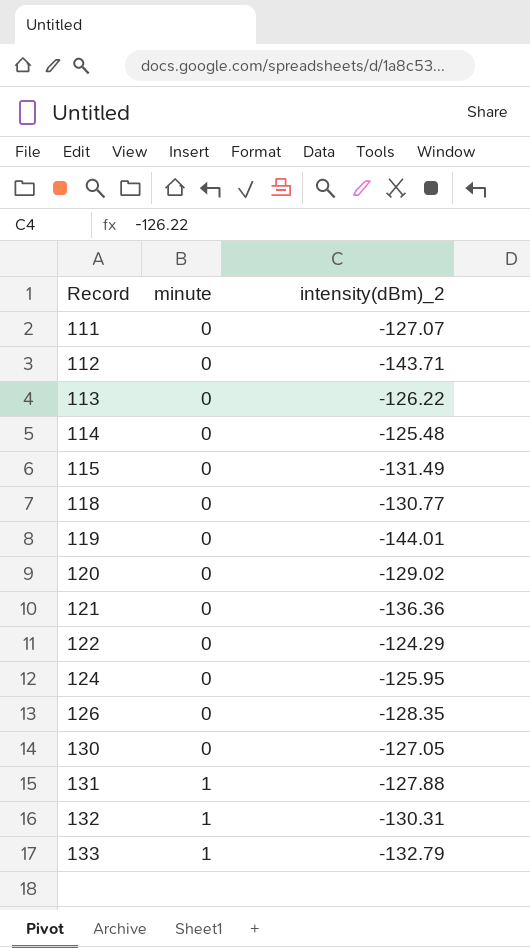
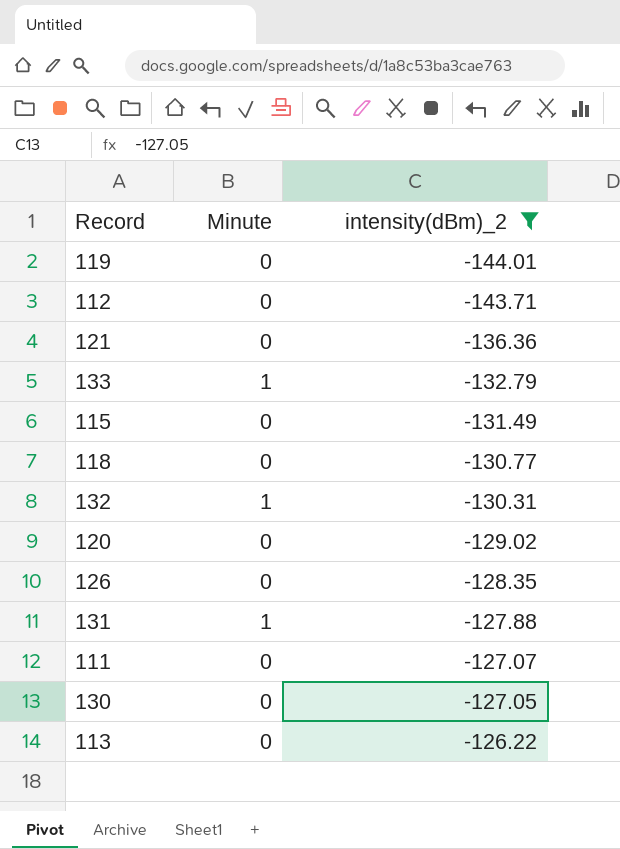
filter: none -> intensity(dBm)_2 <= -126.22
row order: Record ascending -> intensity(dBm)_2 ascending
column name: minute -> Minute

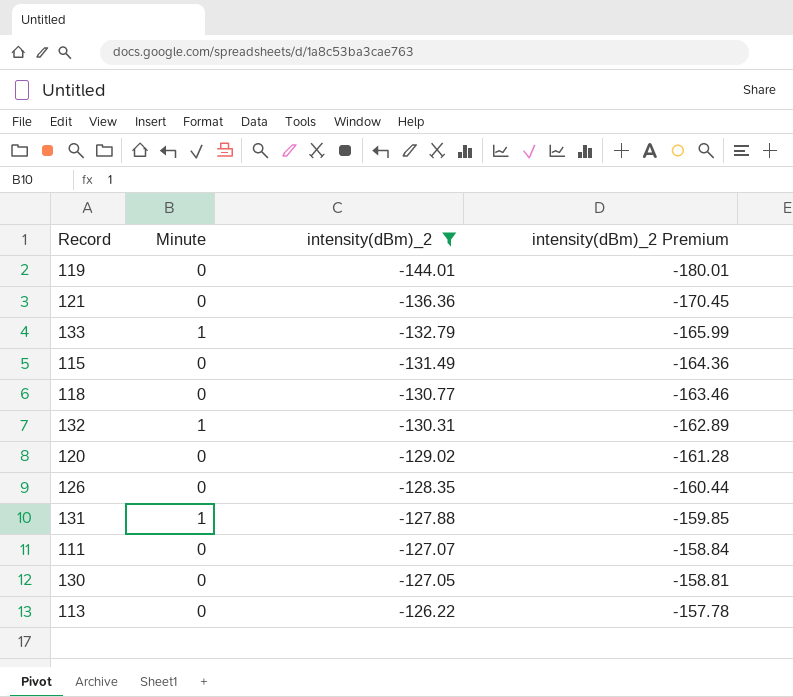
column intensity(dBm)_2 Premium | formula: none -> [intensity(dBm)_2] * 1.25
row 112: 0 | -143.71 -> none

